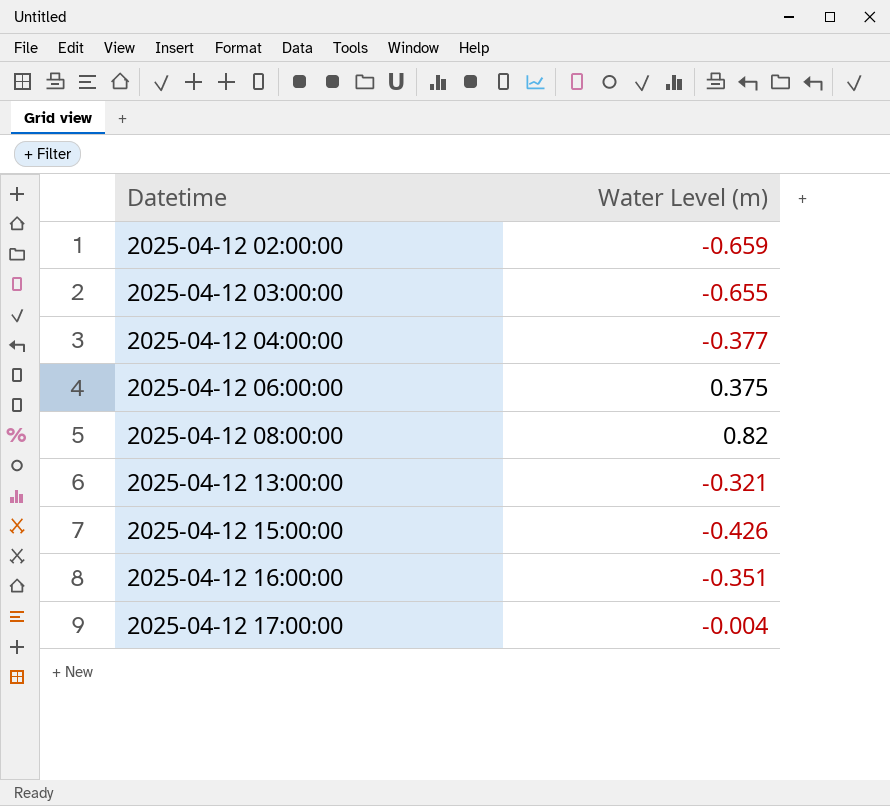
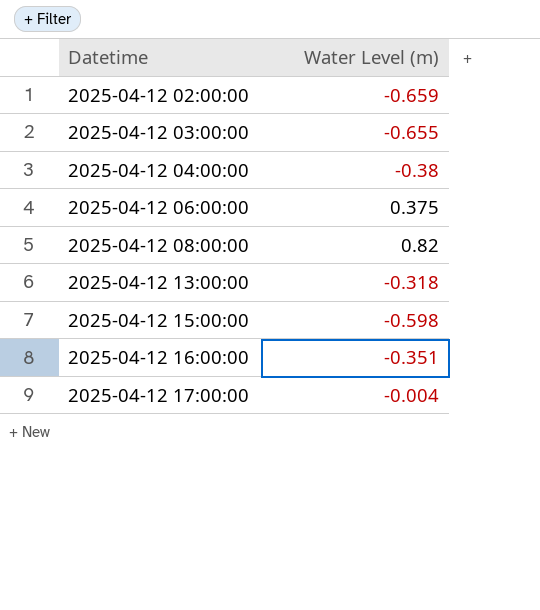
2025-04-12 04:00:00 | Water Level (m): -0.377 -> -0.38
2025-04-12 13:00:00 | Water Level (m): -0.321 -> -0.318
2025-04-12 15:00:00 | Water Level (m): -0.426 -> -0.598

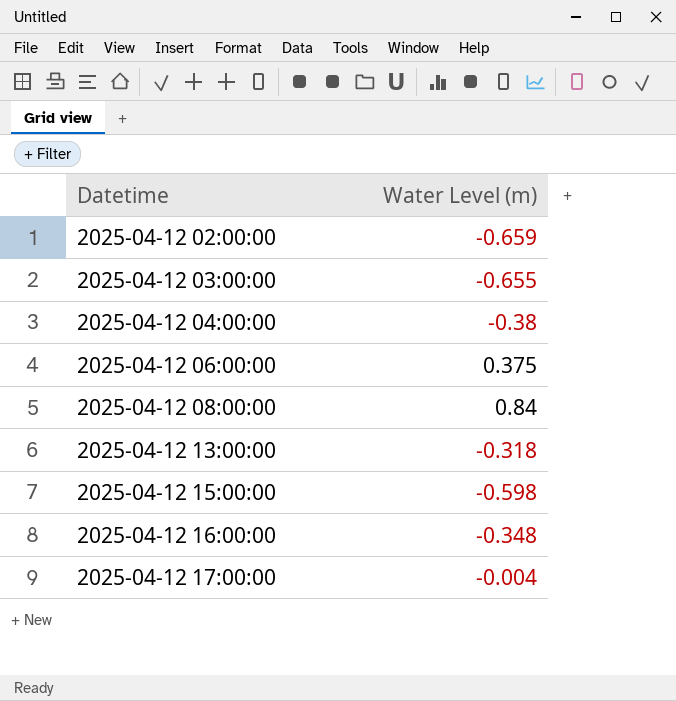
2025-04-12 08:00:00 | Water Level (m): 0.82 -> 0.84
2025-04-12 16:00:00 | Water Level (m): -0.351 -> -0.348

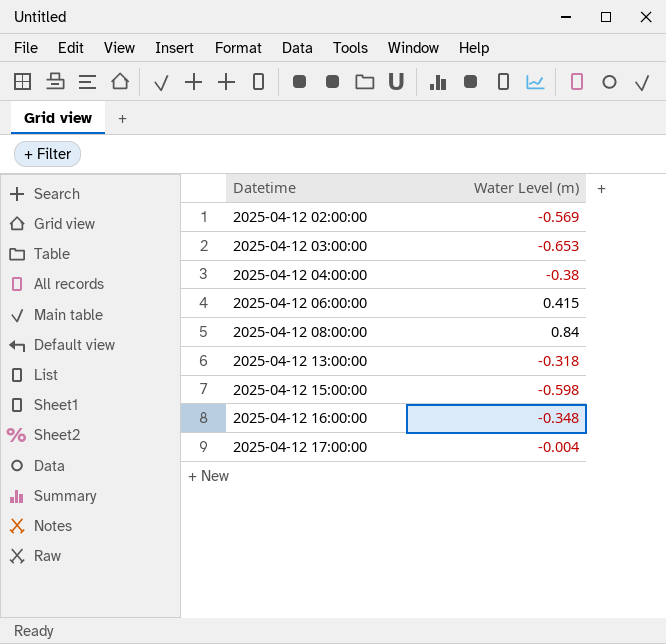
2025-04-12 02:00:00 | Water Level (m): -0.659 -> -0.569
2025-04-12 03:00:00 | Water Level (m): -0.655 -> -0.653
2025-04-12 06:00:00 | Water Level (m): 0.375 -> 0.415

